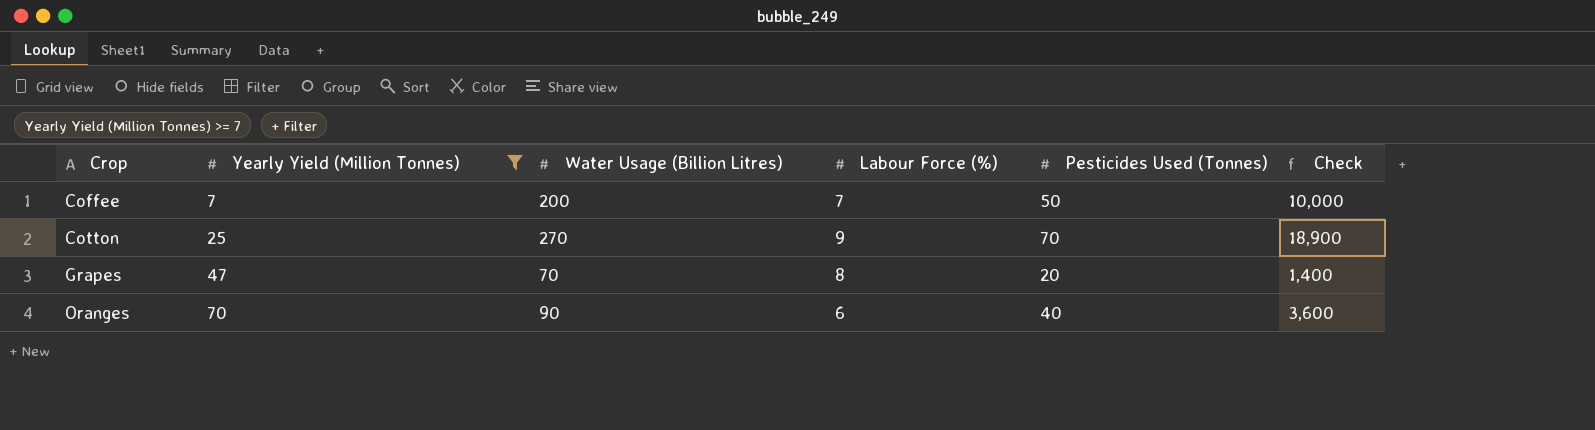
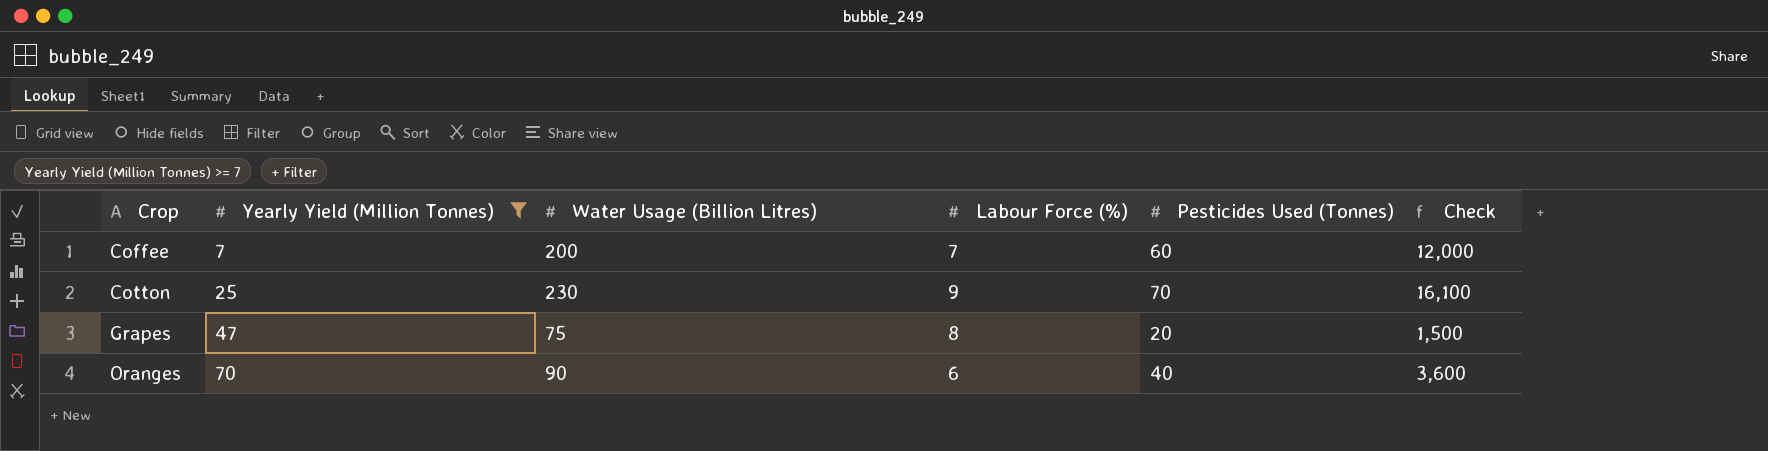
Coffee | Pesticides Used (Tonnes): 50 -> 60
Coffee | Check: 10,000 -> 12,000
Cotton | Water Usage (Billion Litres): 270 -> 230
Cotton | Check: 18,900 -> 16,100
Grapes | Water Usage (Billion Litres): 70 -> 75
Grapes | Check: 1,400 -> 1,500

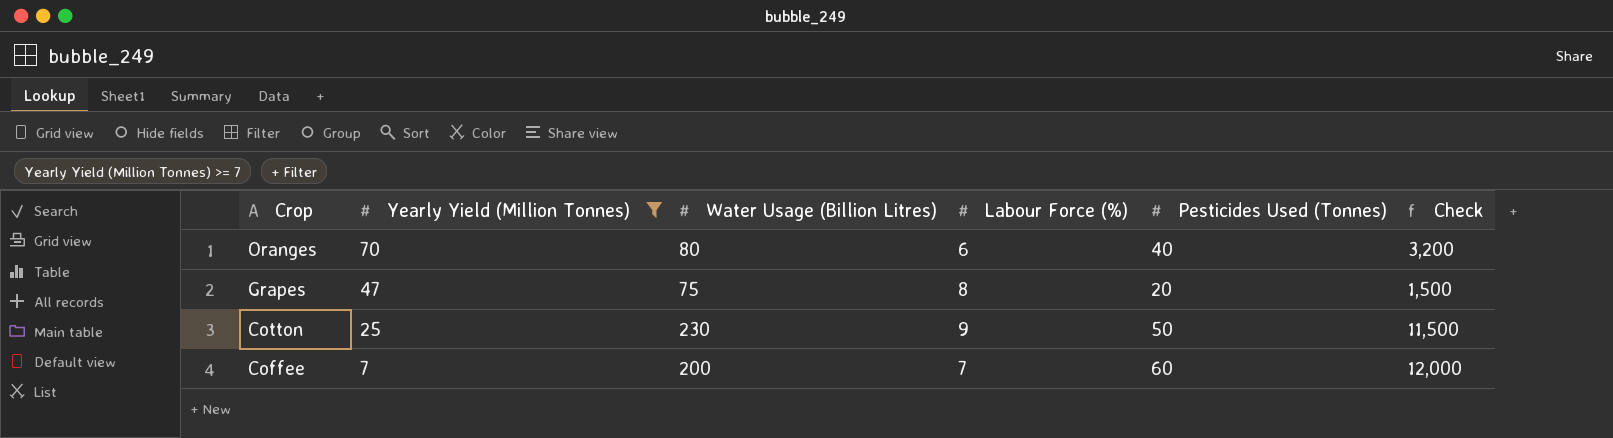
row order: Crop ascending -> Crop descending
Oranges | Water Usage (Billion Litres): 90 -> 80
Oranges | Check: 3,600 -> 3,200
Cotton | Pesticides Used (Tonnes): 70 -> 50
Cotton | Check: 16,100 -> 11,500

